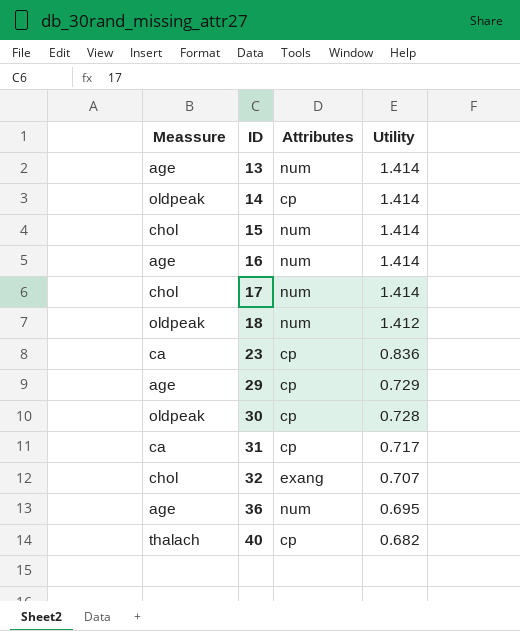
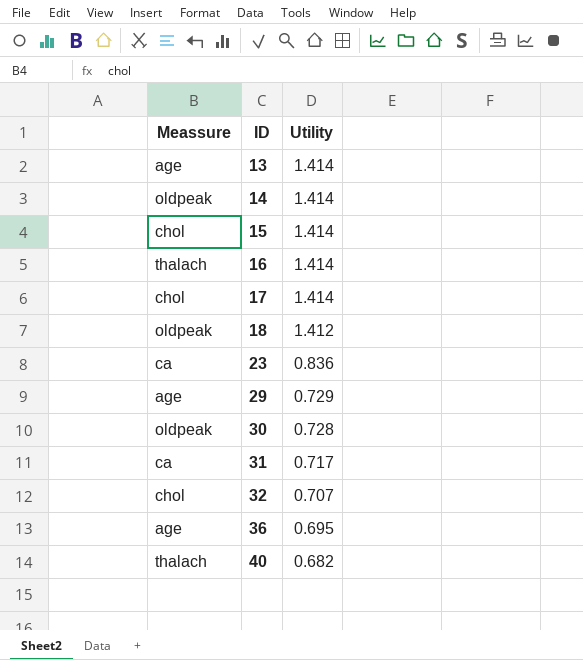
column Attributes | position: 3 -> none
16 | Meassure: age -> thalach

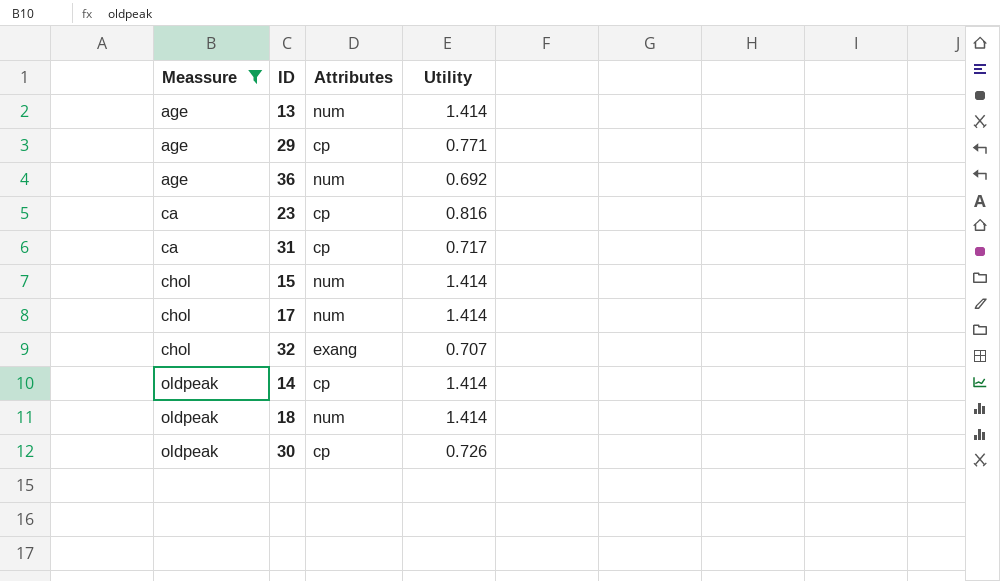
filter: none -> Meassure != thalach
row order: ID ascending -> Meassure ascending
column Attributes | position: none -> 3
29 | Utility: 0.729 -> 0.771
36 | Utility: 0.695 -> 0.692
23 | Utility: 0.836 -> 0.816
18 | Utility: 1.412 -> 1.414
30 | Utility: 0.728 -> 0.726

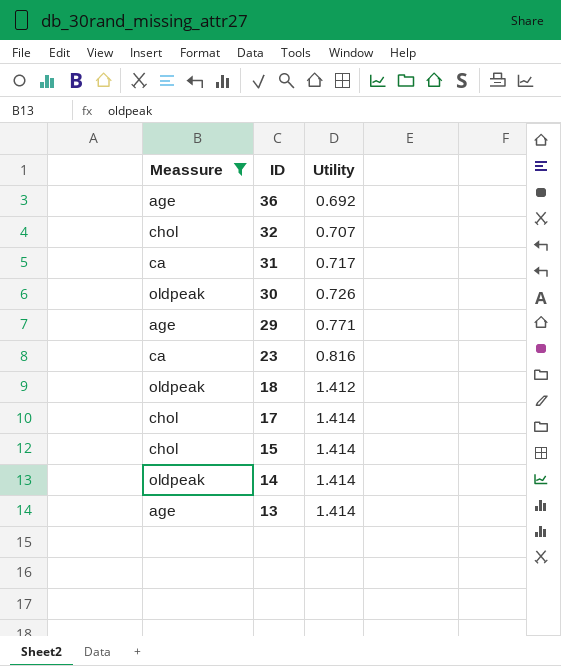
row order: Meassure ascending -> ID descending
column Attributes | position: 3 -> none
18 | Utility: 1.414 -> 1.412

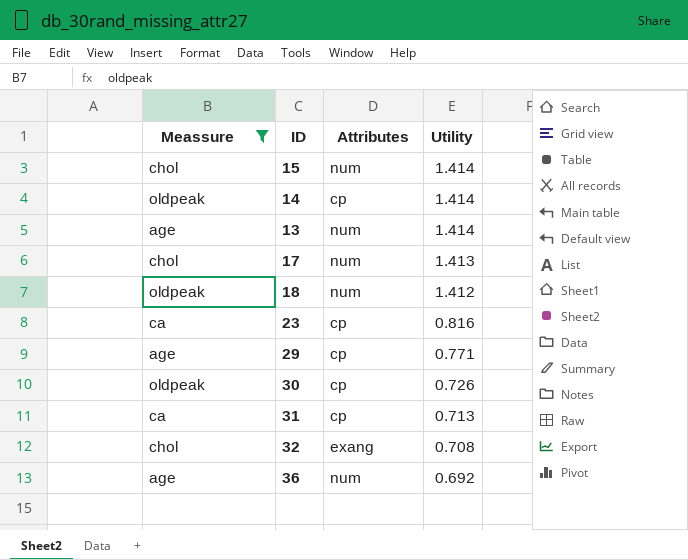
row order: ID descending -> Utility descending
column Attributes | position: none -> 3
17 | Utility: 1.414 -> 1.413
31 | Utility: 0.717 -> 0.713
32 | Utility: 0.707 -> 0.708

